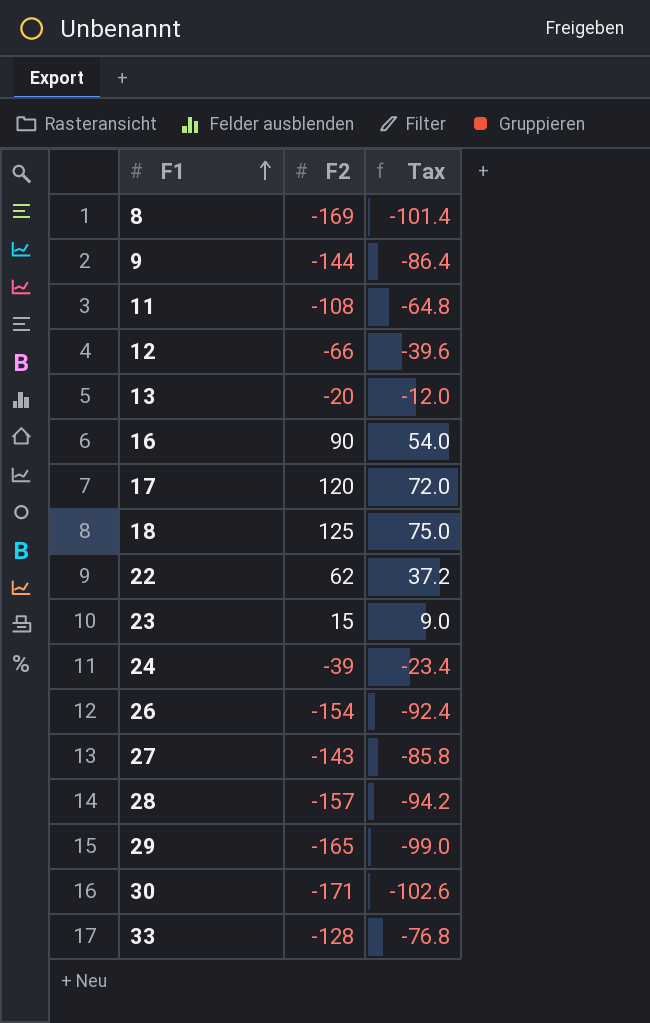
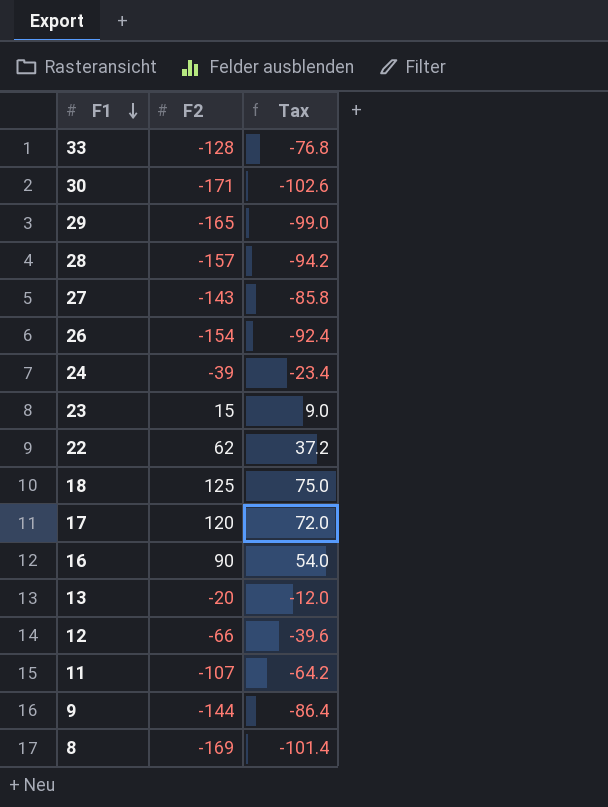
row order: F1 ascending -> F1 descending
11 | F2: -108 -> -107
11 | Tax: -64.8 -> -64.2

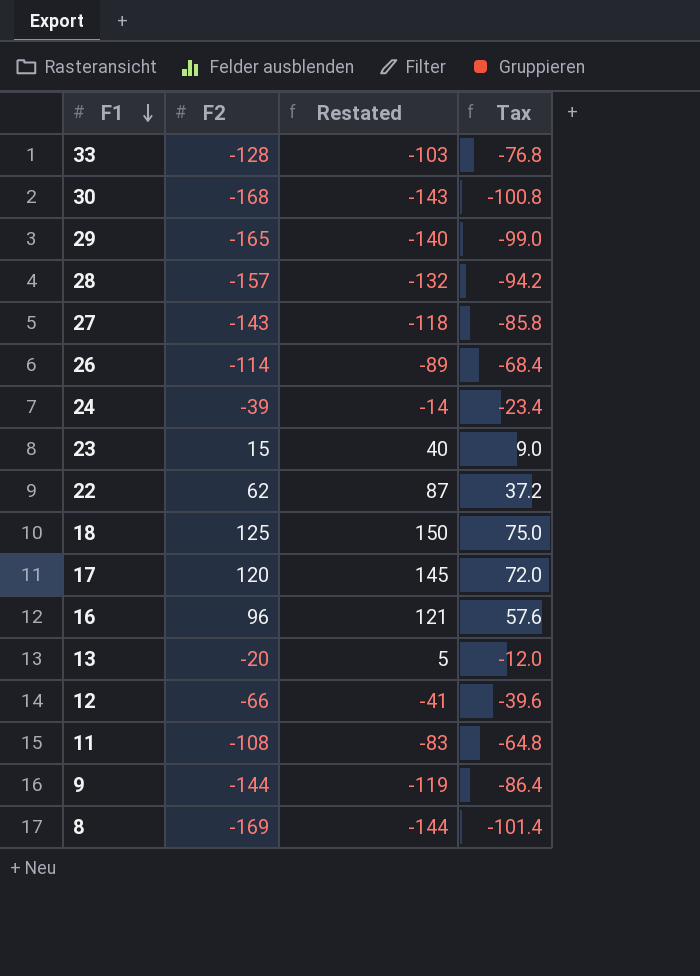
column Restated | formula: none -> [F2] + 25
30 | F2: -171 -> -168
30 | Tax: -102.6 -> -100.8
26 | F2: -154 -> -114
26 | Tax: -92.4 -> -68.4
16 | F2: 90 -> 96
16 | Tax: 54.0 -> 57.6
11 | F2: -107 -> -108
11 | Tax: -64.2 -> -64.8

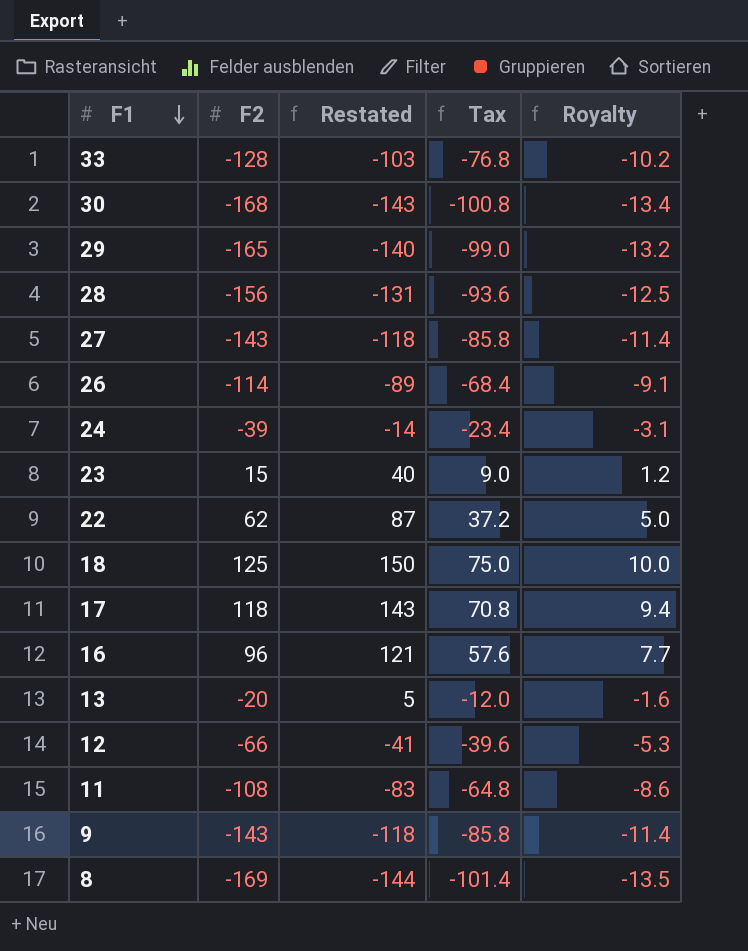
column Royalty | formula: none -> [F2] * 0.08
28 | F2: -157 -> -156
28 | Restated: -132 -> -131
28 | Tax: -94.2 -> -93.6
17 | F2: 120 -> 118
17 | Restated: 145 -> 143
17 | Tax: 72.0 -> 70.8
9 | F2: -144 -> -143
9 | Restated: -119 -> -118
9 | Tax: -86.4 -> -85.8

